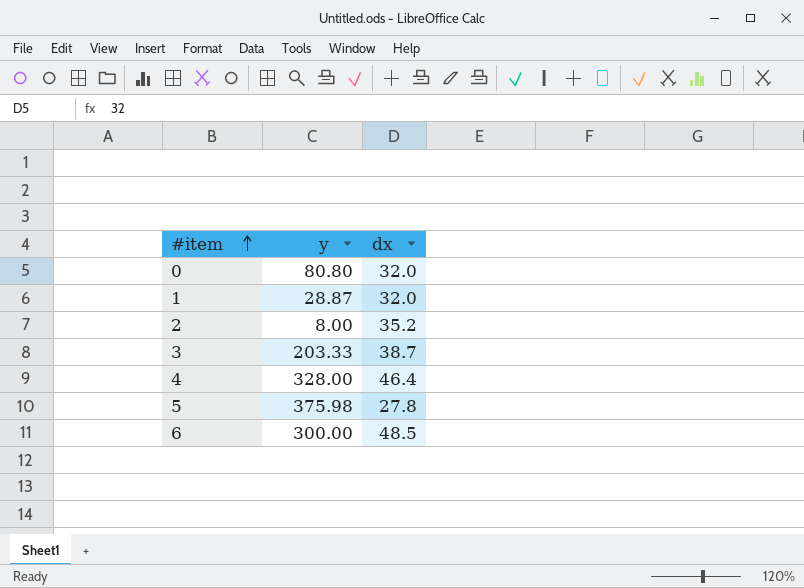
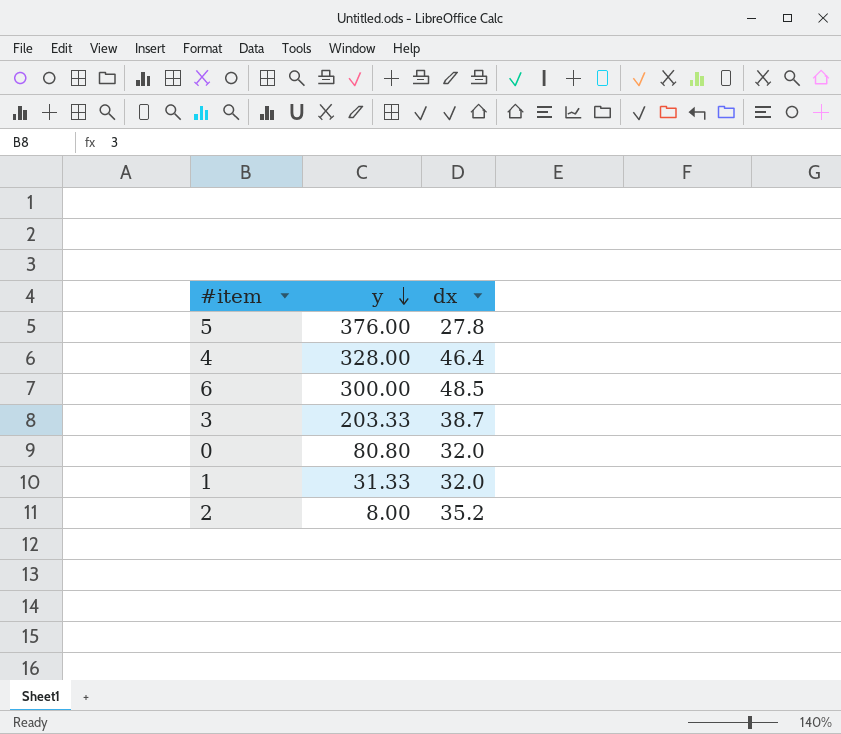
row order: #item ascending -> y descending
5 | y: 375.98 -> 376.00
1 | y: 28.87 -> 31.33

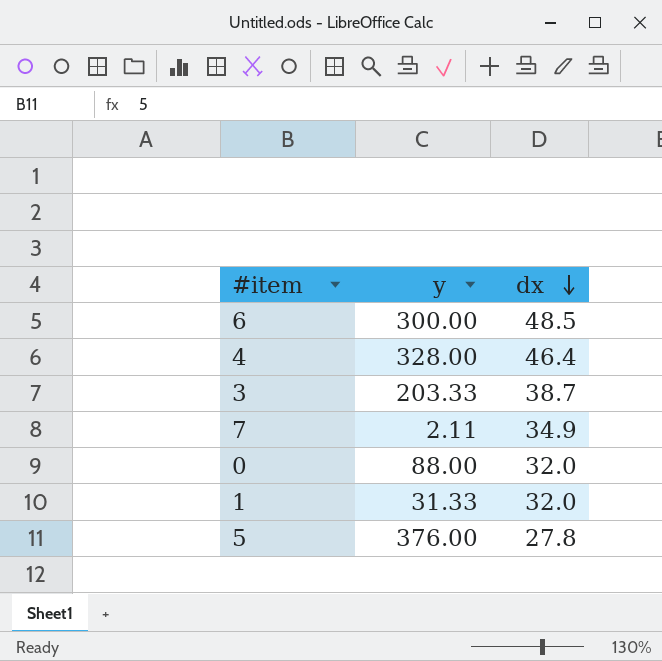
row order: y descending -> dx descending
row 2: 8.00 | 35.2 -> none
row 7: none -> 2.11 | 34.9
0 | y: 80.80 -> 88.00

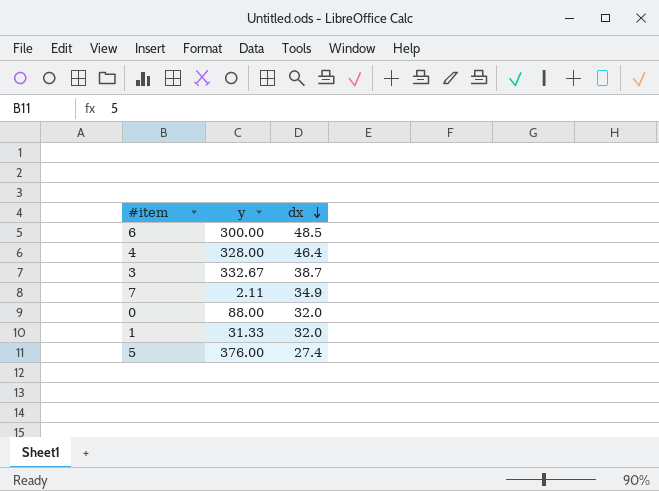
3 | y: 203.33 -> 332.67
5 | dx: 27.8 -> 27.4

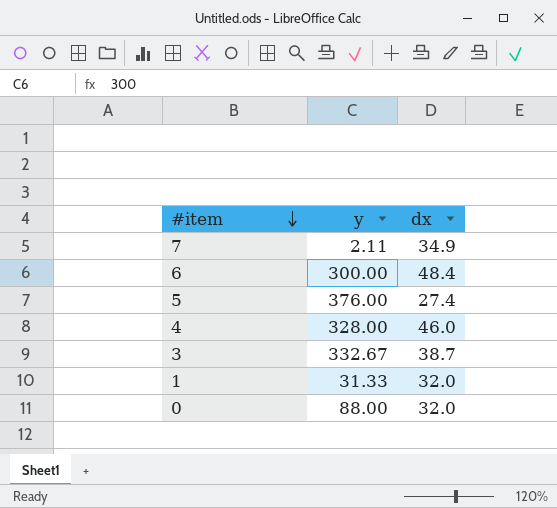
row order: dx descending -> #item descending
6 | dx: 48.5 -> 48.4
4 | dx: 46.4 -> 46.0

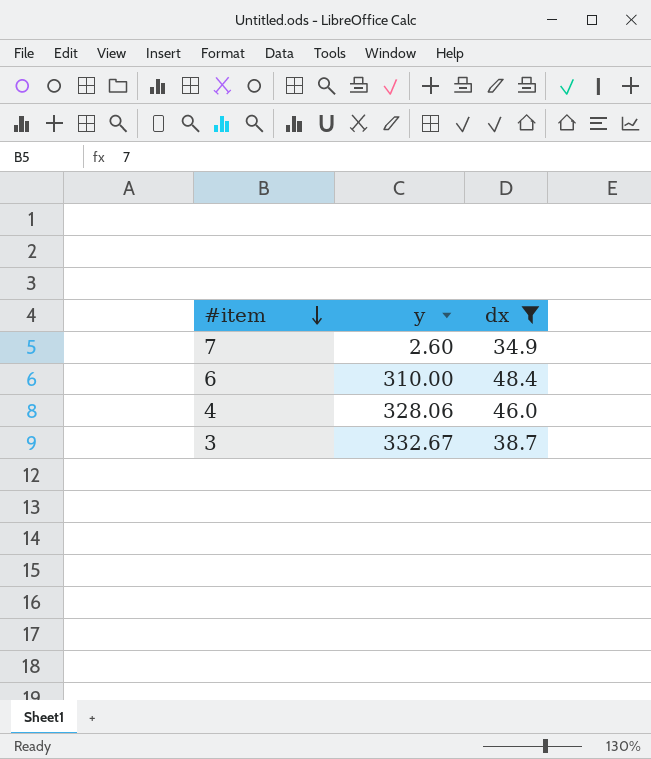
filter: none -> dx >= 34.9
7 | y: 2.11 -> 2.60
6 | y: 300.00 -> 310.00
4 | y: 328.00 -> 328.06

